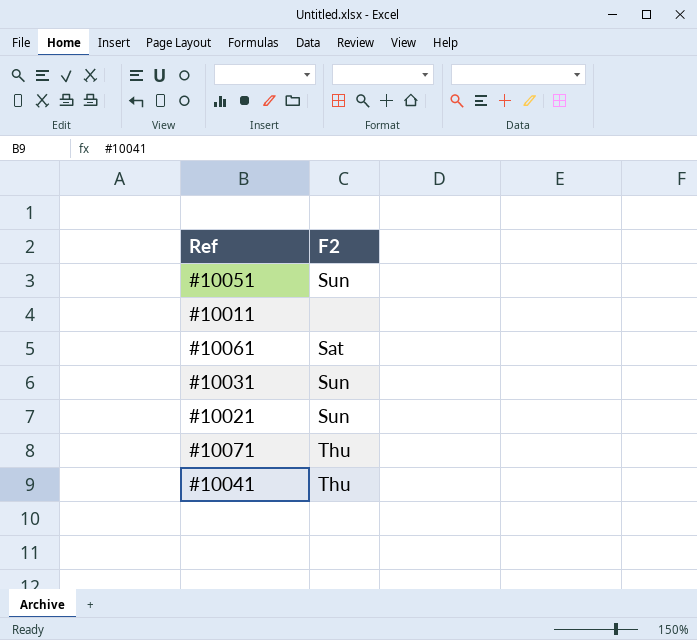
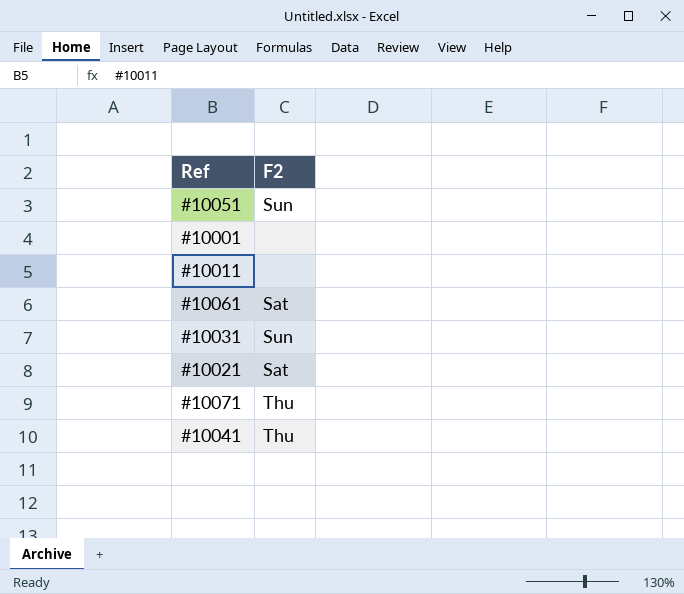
row #10001: none -> none
#10021 | F2: Sun -> Sat

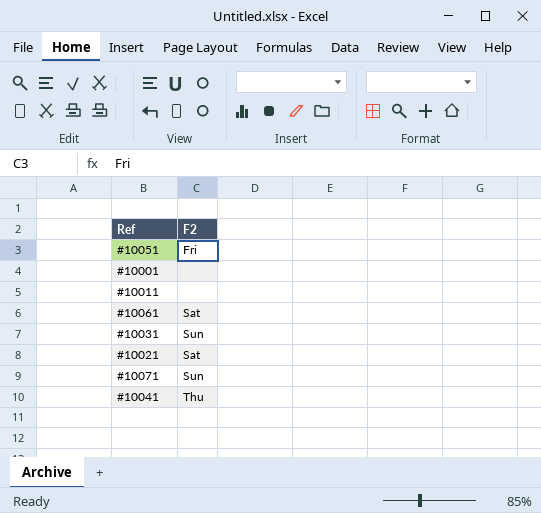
#10051 | F2: Sun -> Fri
#10071 | F2: Thu -> Sun

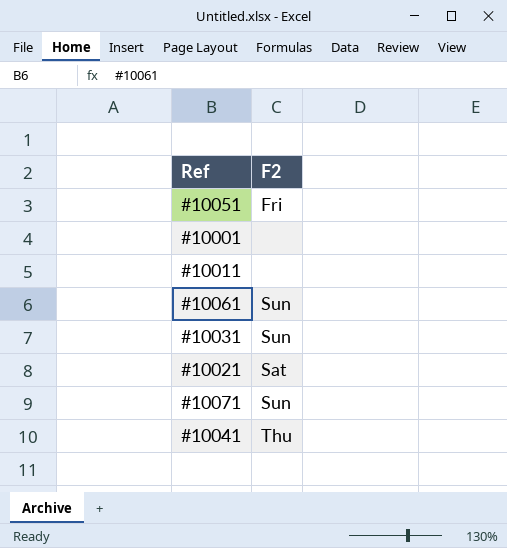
#10061 | F2: Sat -> Sun

